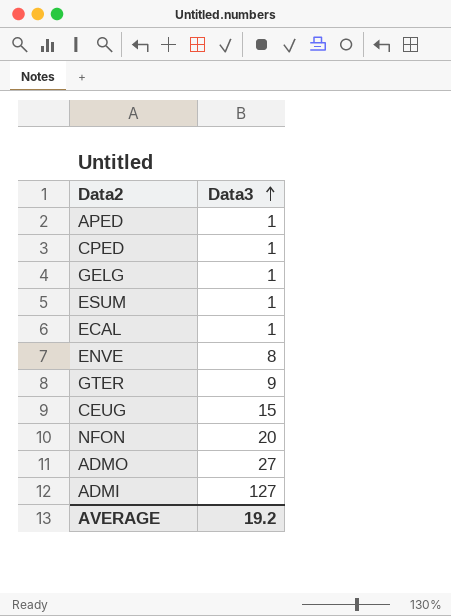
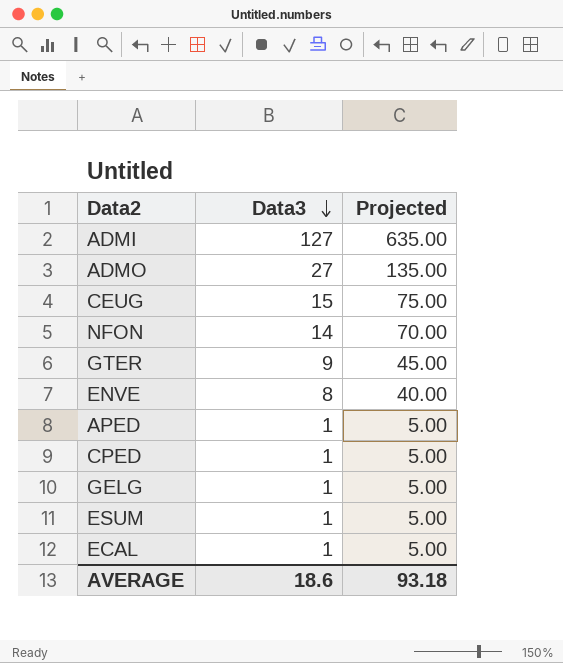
row order: Data3 ascending -> Data3 descending
column Projected | formula: none -> [Data3] * 5
NFON | Data3: 20 -> 14
AVERAGE | Data3: 19.2 -> 18.6

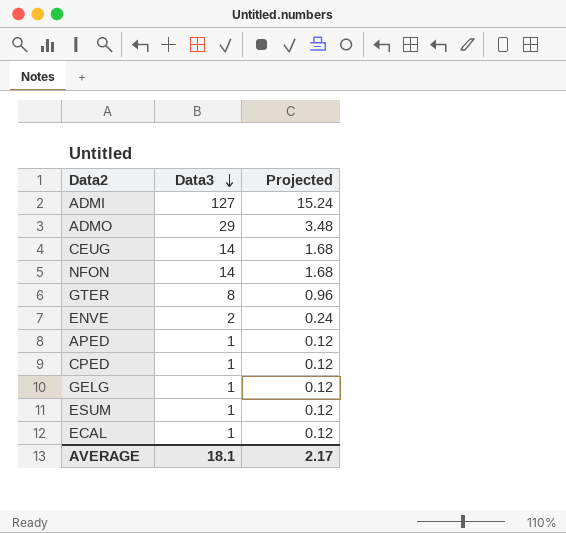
column Projected | formula: [Data3] * 5 -> [Data3] * 0.12
ADMO | Data3: 27 -> 29
CEUG | Data3: 15 -> 14
GTER | Data3: 9 -> 8
ENVE | Data3: 8 -> 2
AVERAGE | Data3: 18.6 -> 18.1
AVERAGE | Projected: 93.18 -> 2.17

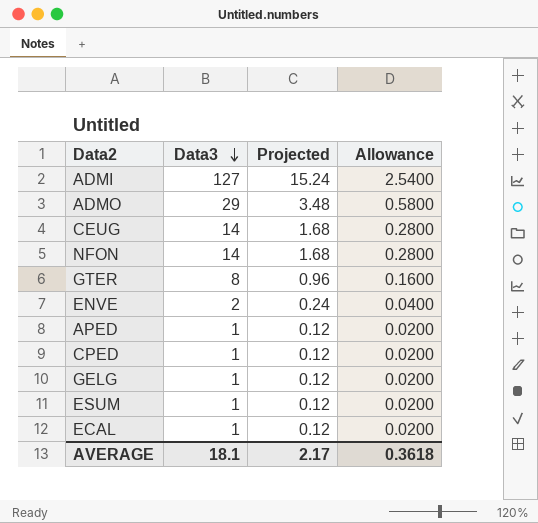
column Allowance | formula: none -> [Data3] * 0.02

